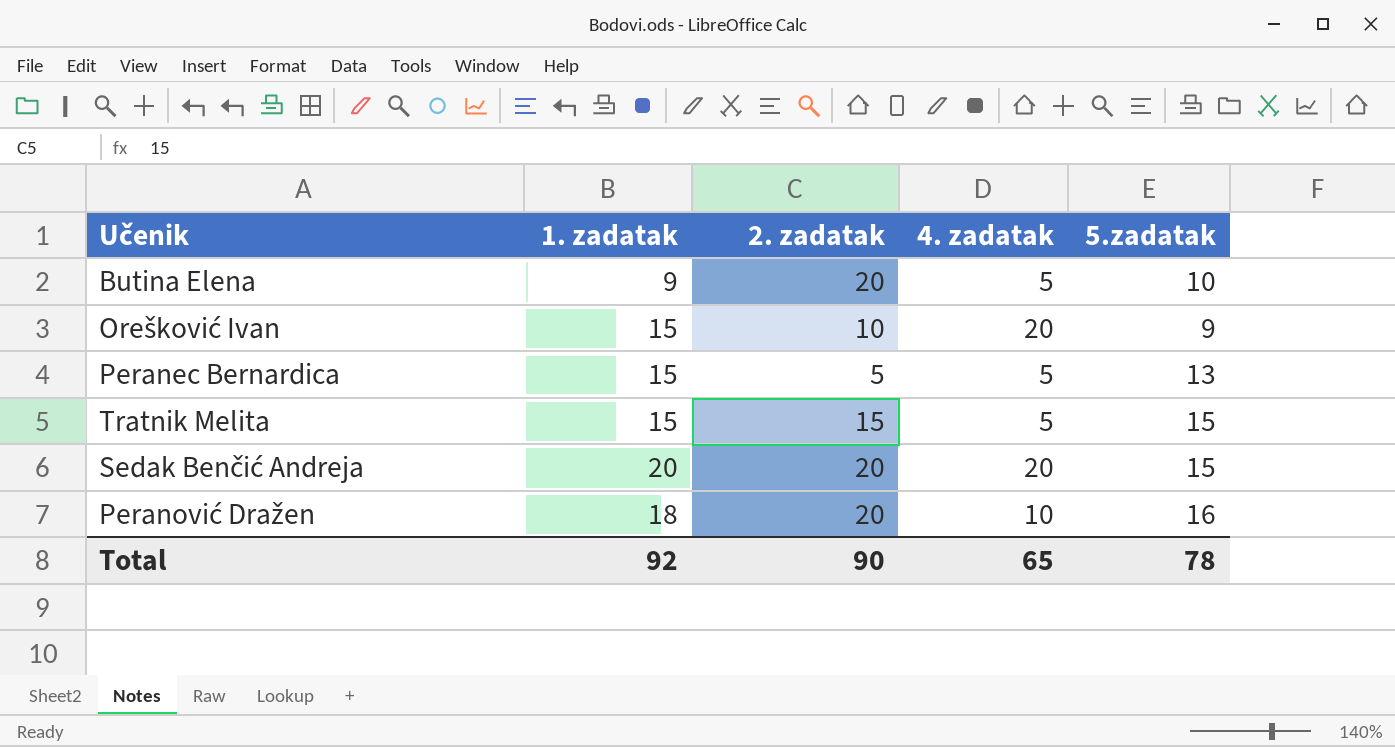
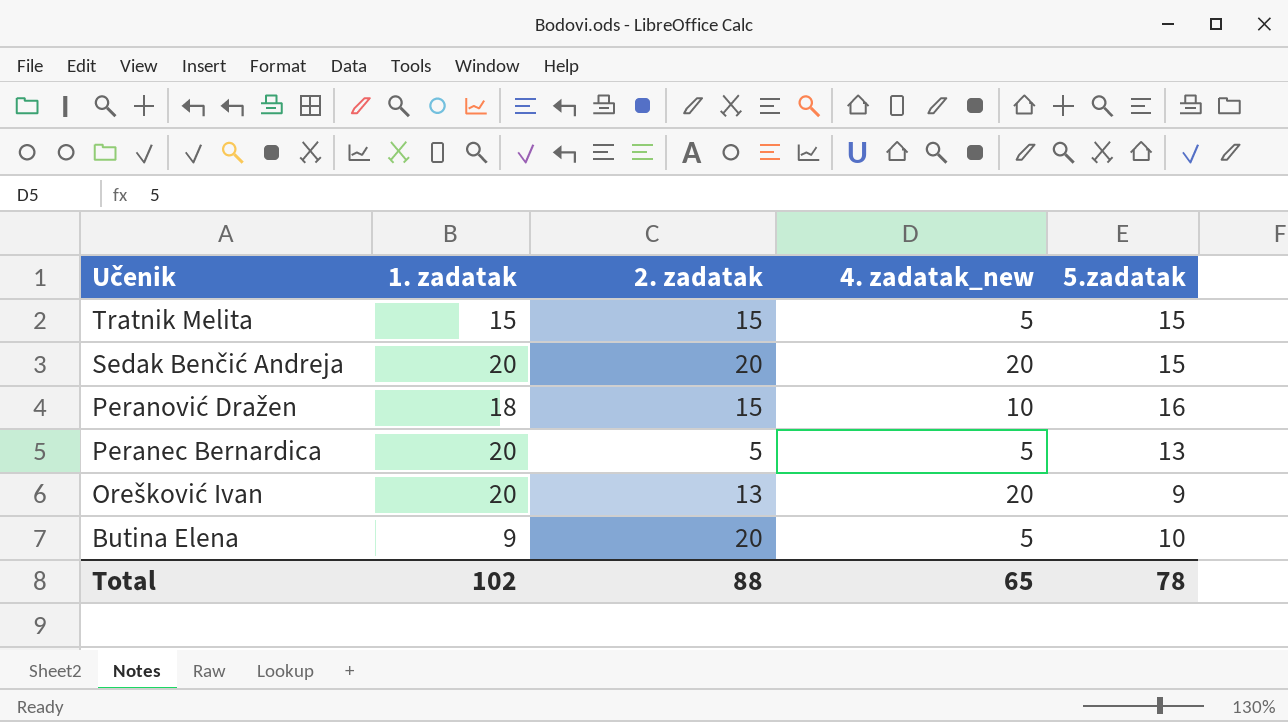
row order: none -> Učenik descending
column name: 4. zadatak -> 4. zadatak_new
Peranović Dražen | 2. zadatak: 20 -> 15
Peranec Bernardica | 1. zadatak: 15 -> 20
Orešković Ivan | 1. zadatak: 15 -> 20
Orešković Ivan | 2. zadatak: 10 -> 13
Total | 1. zadatak: 92 -> 102
Total | 2. zadatak: 90 -> 88

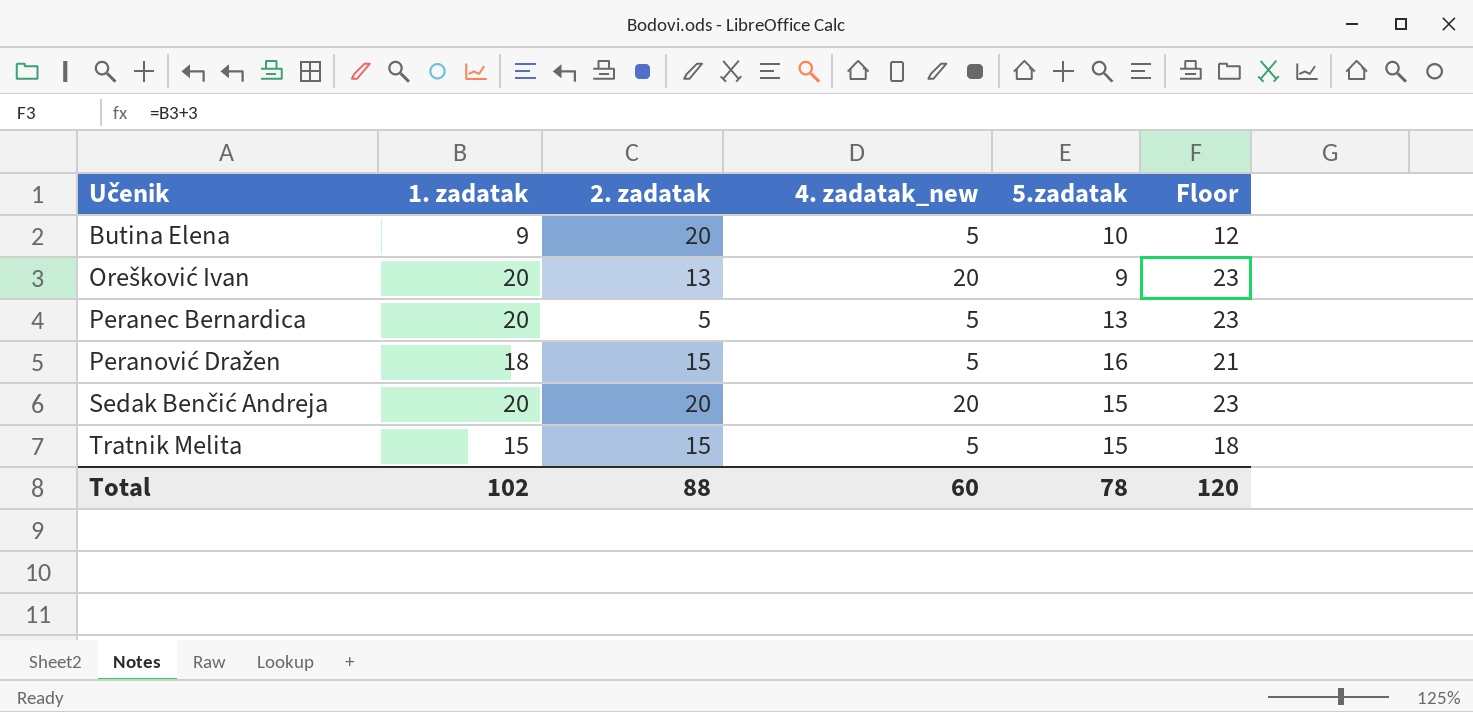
row order: Učenik descending -> Učenik ascending
column Floor | formula: none -> [1. zadatak] + 3
Peranović Dražen | 4. zadatak_new: 10 -> 5
Total | 4. zadatak_new: 65 -> 60

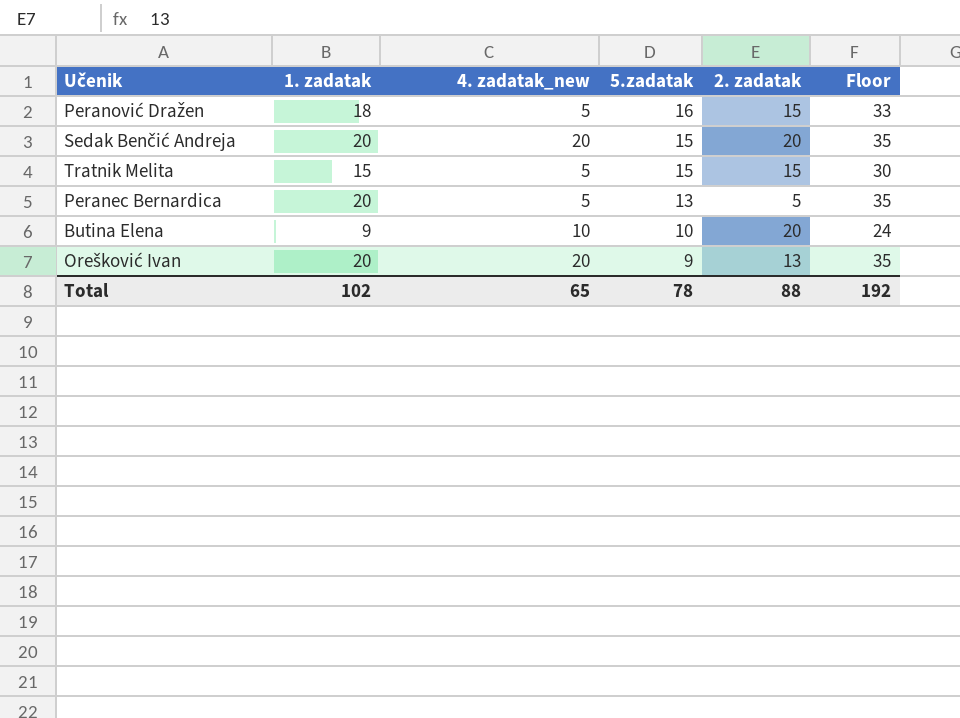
row order: Učenik ascending -> 5.zadatak descending
column 2. zadatak | position: 3 -> 5
column Floor | formula: [1. zadatak] + 3 -> [1. zadatak] + 15
Butina Elena | 4. zadatak_new: 5 -> 10
Total | 4. zadatak_new: 60 -> 65
Total | Floor: 120 -> 192

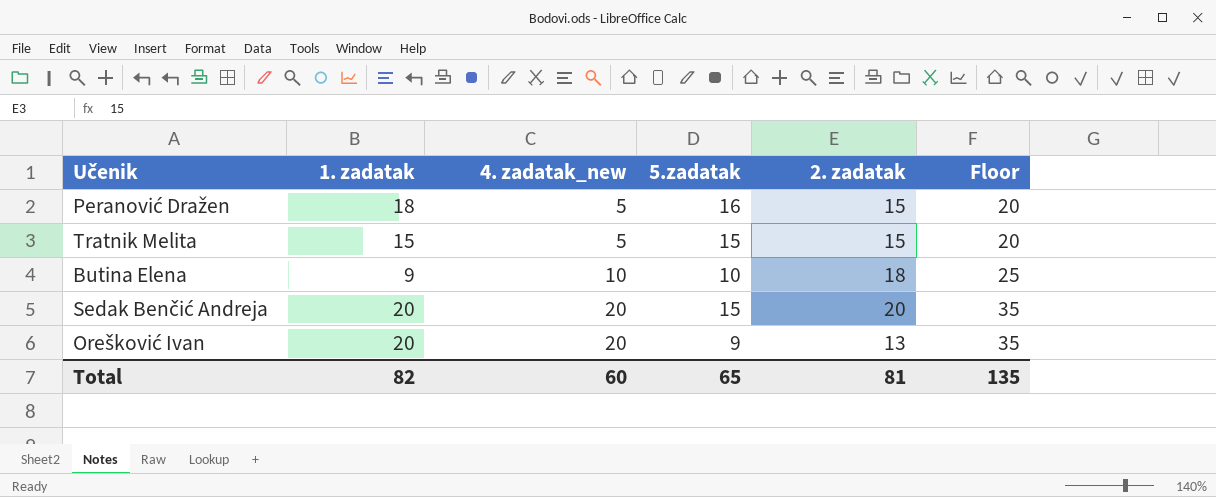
row order: 5.zadatak descending -> 4. zadatak_new ascending
column Floor | formula: [1. zadatak] + 15 -> [4. zadatak_new] + 15
row Peranec Bernardica: 20 | 5 | 13 | 5 | 35 -> none
Butina Elena | 2. zadatak: 20 -> 18
Total | 1. zadatak: 102 -> 82
Total | 4. zadatak_new: 65 -> 60
Total | 5.zadatak: 78 -> 65
Total | 2. zadatak: 88 -> 81
Total | Floor: 192 -> 135

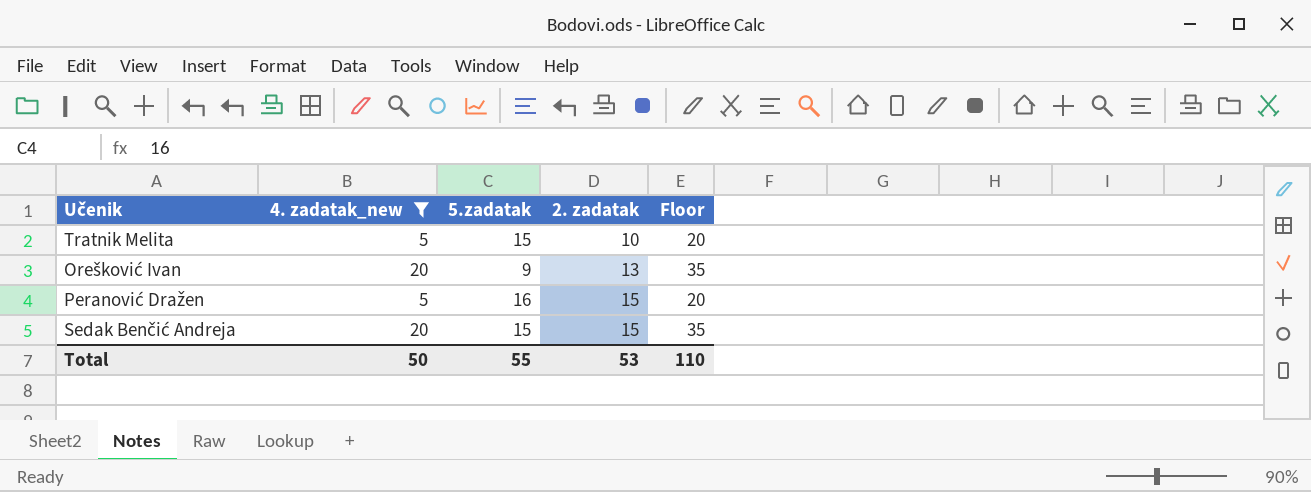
filter: none -> 4. zadatak_new != 10
row order: 4. zadatak_new ascending -> 2. zadatak ascending
column 1. zadatak | position: 2 -> none
Tratnik Melita | 2. zadatak: 15 -> 10
Sedak Benčić Andreja | 2. zadatak: 20 -> 15
Total | 4. zadatak_new: 60 -> 50
Total | 5.zadatak: 65 -> 55
Total | 2. zadatak: 81 -> 53
Total | Floor: 135 -> 110

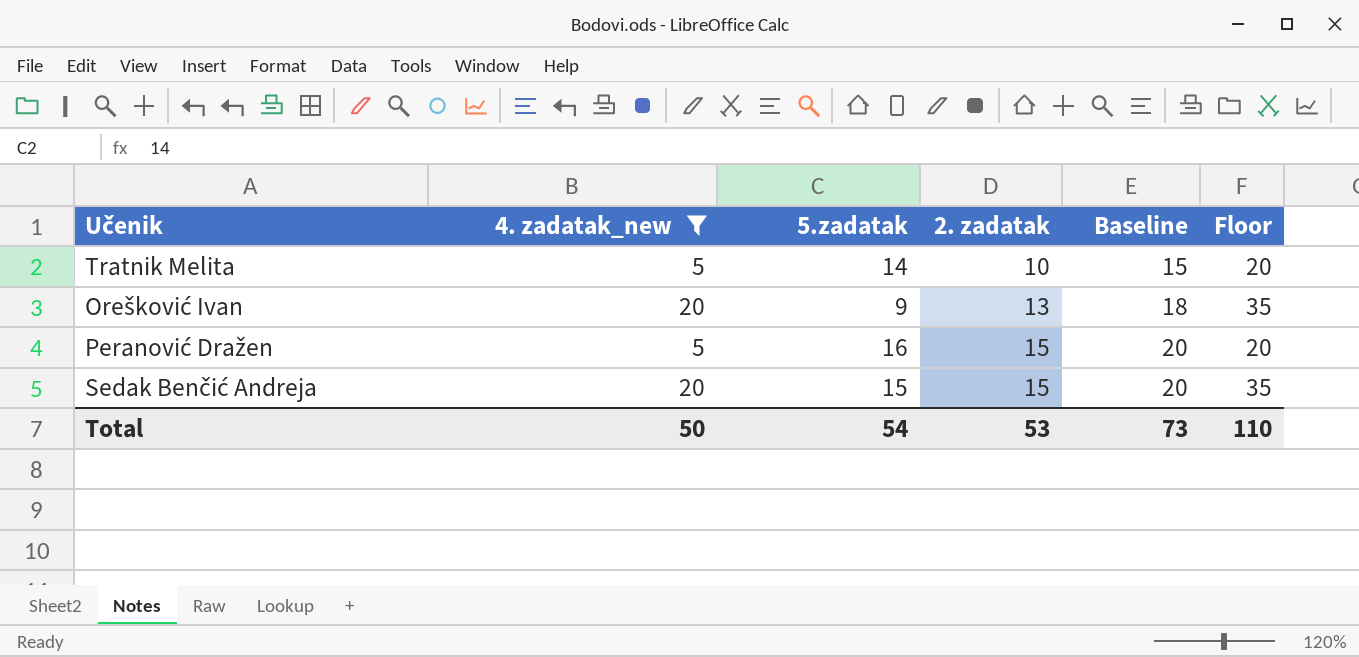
column Baseline | formula: none -> [2. zadatak] + 5
Tratnik Melita | 5.zadatak: 15 -> 14
Total | 5.zadatak: 55 -> 54

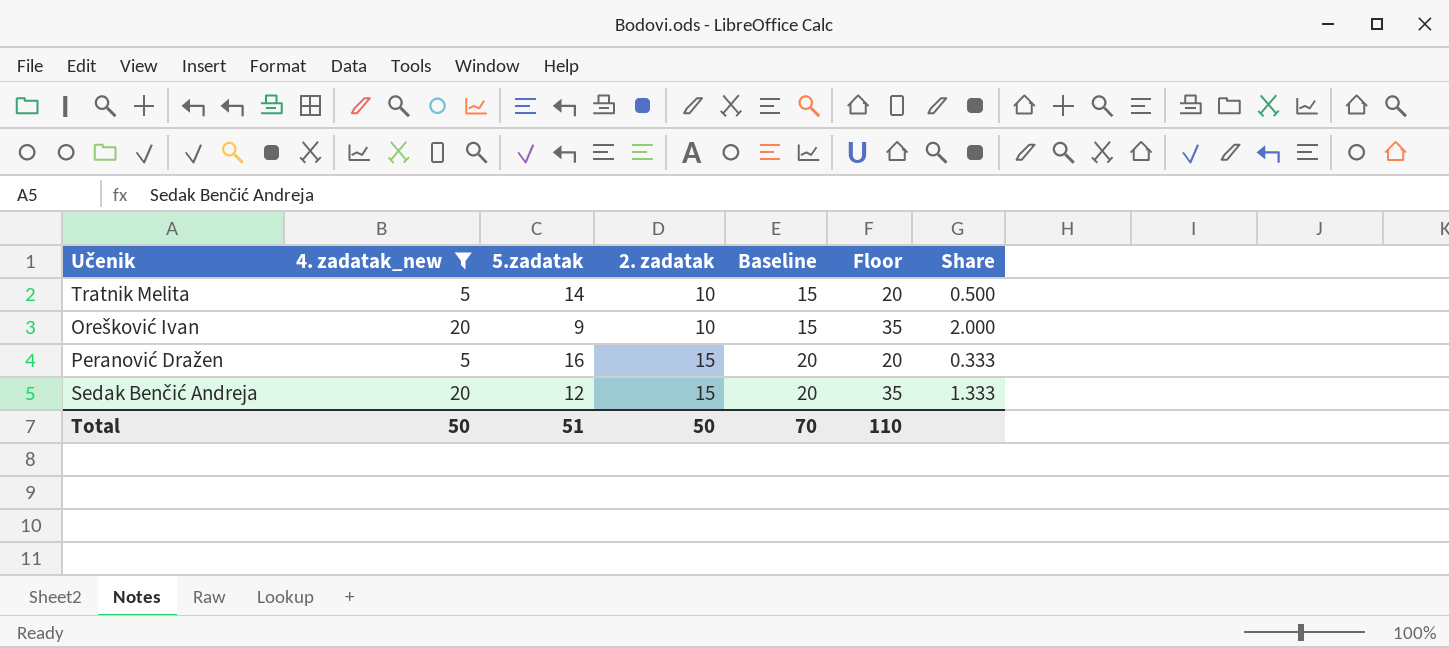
column Share | formula: none -> [4. zadatak_new] / [2. zadatak]
Orešković Ivan | 2. zadatak: 13 -> 10
Orešković Ivan | Baseline: 18 -> 15
Sedak Benčić Andreja | 5.zadatak: 15 -> 12
Total | 5.zadatak: 54 -> 51
Total | 2. zadatak: 53 -> 50
Total | Baseline: 73 -> 70

